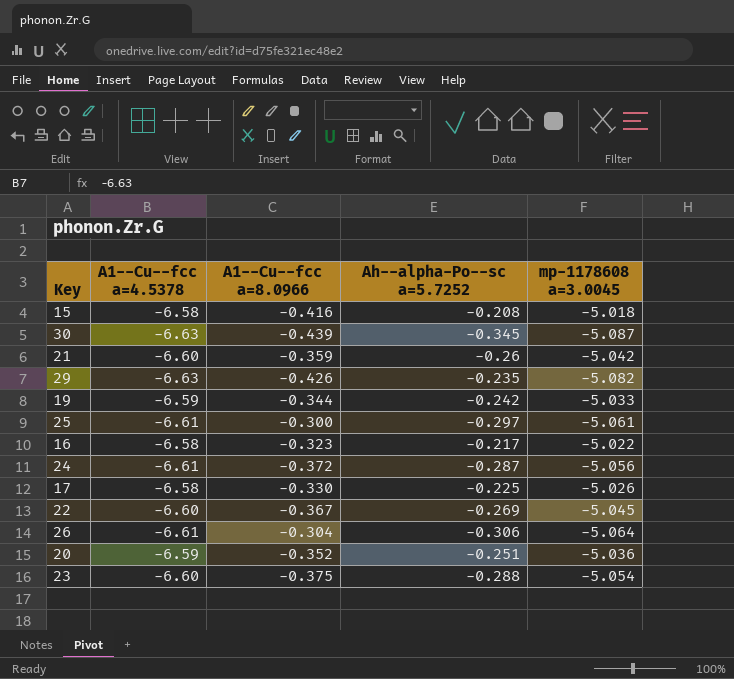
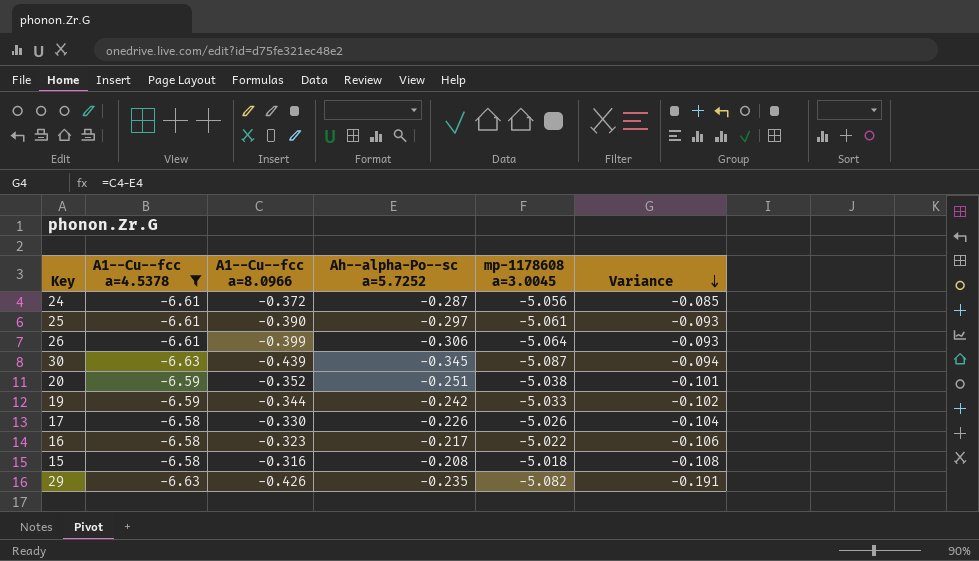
filter: none -> A1--Cu--fcc a=4.5378 != -6.60
row order: none -> Variance descending
column Variance | formula: none -> [A1--Cu--fcc a=8.0966] - [Ah--alpha-Po--sc a=5.7252]
25 | A1--Cu--fcc a=8.0966: -0.300 -> -0.390
26 | A1--Cu--fcc a=8.0966: -0.304 -> -0.399
20 | mp-1178608 a=3.0045: -5.036 -> -5.038
17 | Ah--alpha-Po--sc a=5.7252: -0.225 -> -0.226
15 | A1--Cu--fcc a=8.0966: -0.416 -> -0.316

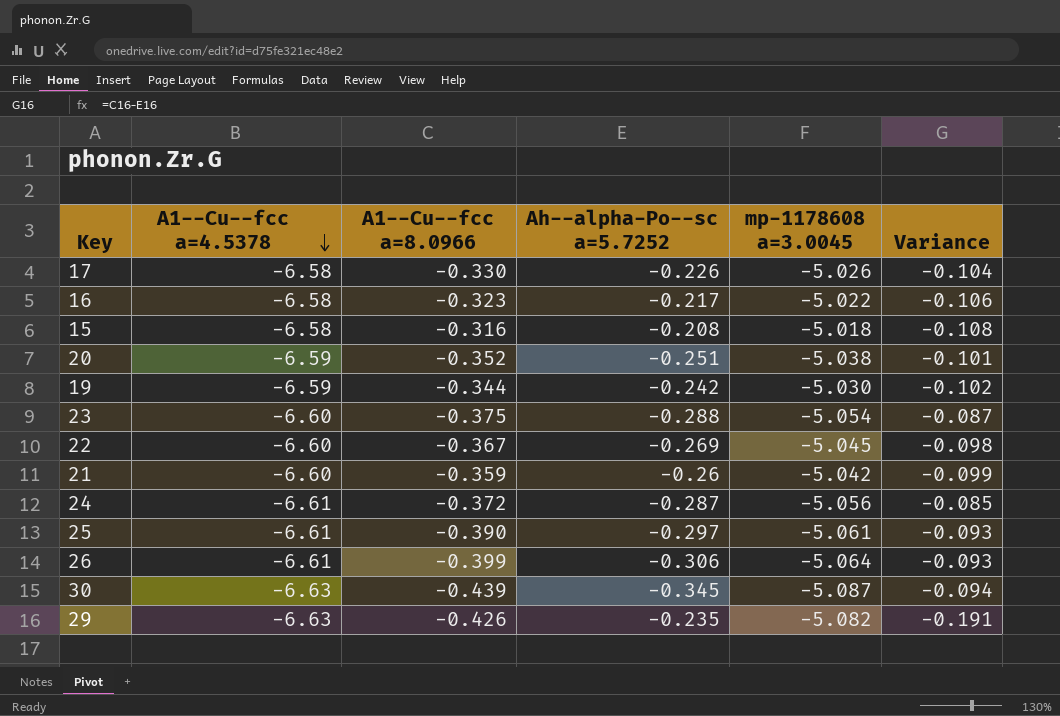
filter: A1--Cu--fcc a=4.5378 != -6.60 -> none
row order: Variance descending -> A1--Cu--fcc a=4.5378 descending
19 | mp-1178608 a=3.0045: -5.033 -> -5.030

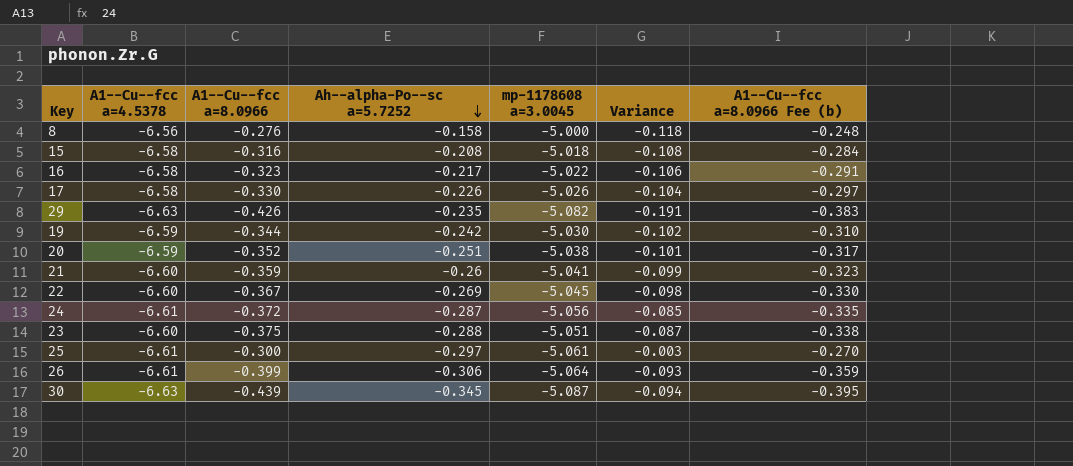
row order: A1--Cu--fcc a=4.5378 descending -> Ah--alpha-Po--sc a=5.7252 descending
column A1--Cu--fcc a=8.0966 Fee (b) | formula: none -> [A1--Cu--fcc a=8.0966] * 0.9
row 8: none -> -6.56 | -0.276 | -0.158 | -5.000 | -0.118 | -0.248
21 | mp-1178608 a=3.0045: -5.042 -> -5.041
23 | mp-1178608 a=3.0045: -5.054 -> -5.051
25 | A1--Cu--fcc a=8.0966: -0.390 -> -0.300
25 | Variance: -0.093 -> -0.003

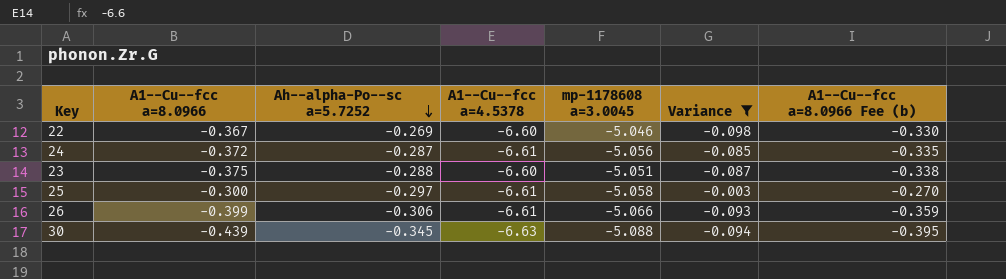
filter: none -> Variance >= -0.098
column A1--Cu--fcc a=4.5378 | position: 2 -> 4
22 | mp-1178608 a=3.0045: -5.045 -> -5.046
25 | mp-1178608 a=3.0045: -5.061 -> -5.058
26 | mp-1178608 a=3.0045: -5.064 -> -5.066
30 | mp-1178608 a=3.0045: -5.087 -> -5.088

